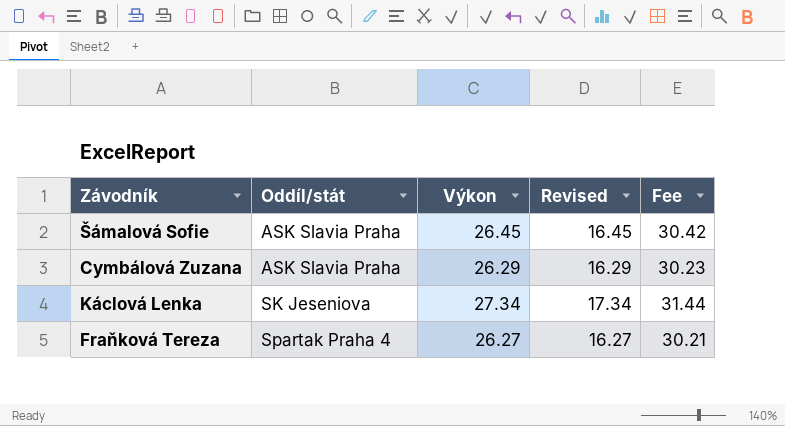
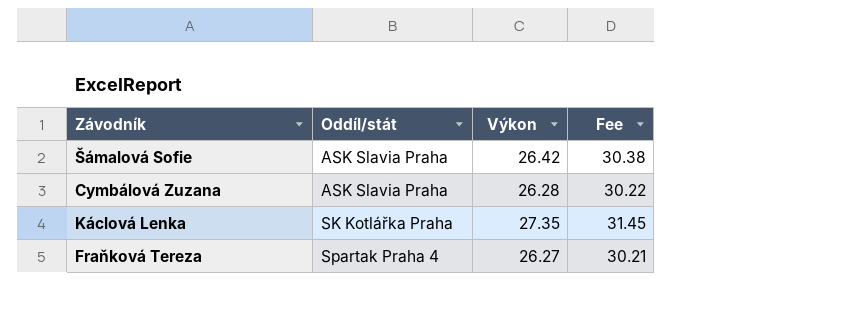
column Revised | formula: [Výkon] - 10 -> none
Šámalová Sofie | Výkon: 26.45 -> 26.42
Šámalová Sofie | Fee: 30.42 -> 30.38
Cymbálová Zuzana | Výkon: 26.29 -> 26.28
Cymbálová Zuzana | Fee: 30.23 -> 30.22
Káclová Lenka | Oddíl/stát: SK Jeseniova -> SK Kotlářka Praha
Káclová Lenka | Výkon: 27.34 -> 27.35
Káclová Lenka | Fee: 31.44 -> 31.45

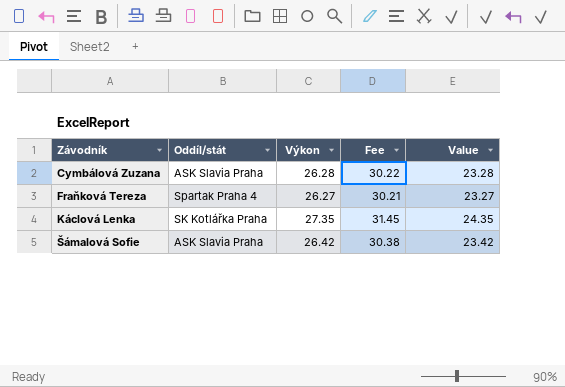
row order: Oddíl/stát ascending -> Závodník ascending
column Value | formula: none -> [Výkon] - 3

